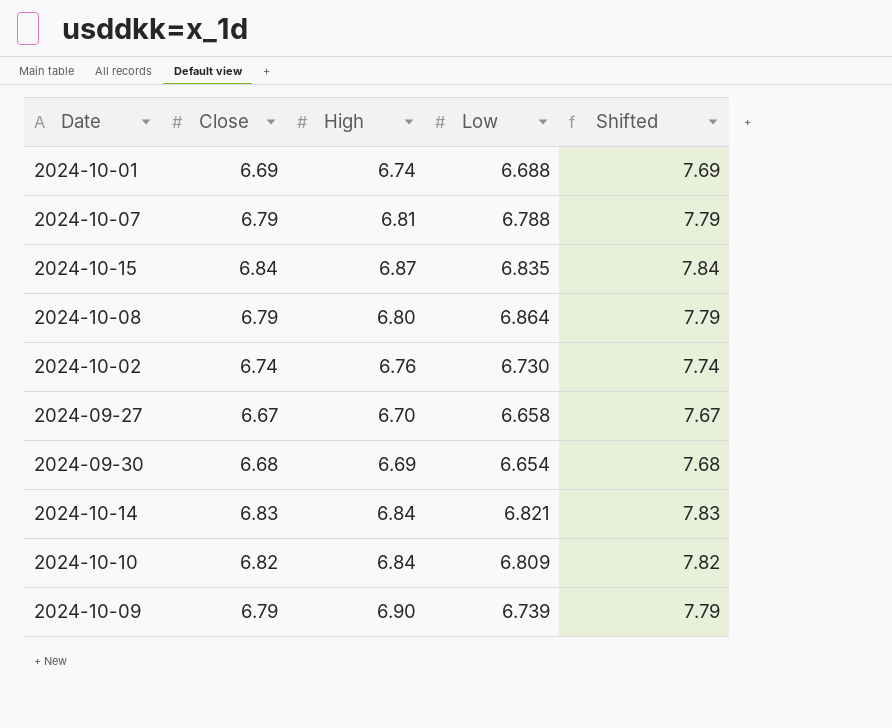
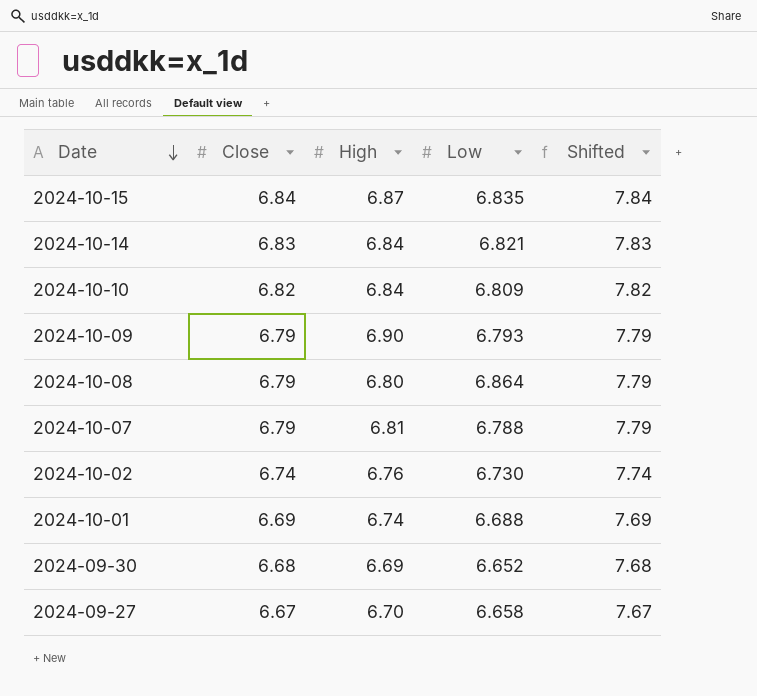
row order: none -> Date descending
2024-10-09 | Low: 6.739 -> 6.793
2024-09-30 | Low: 6.654 -> 6.652

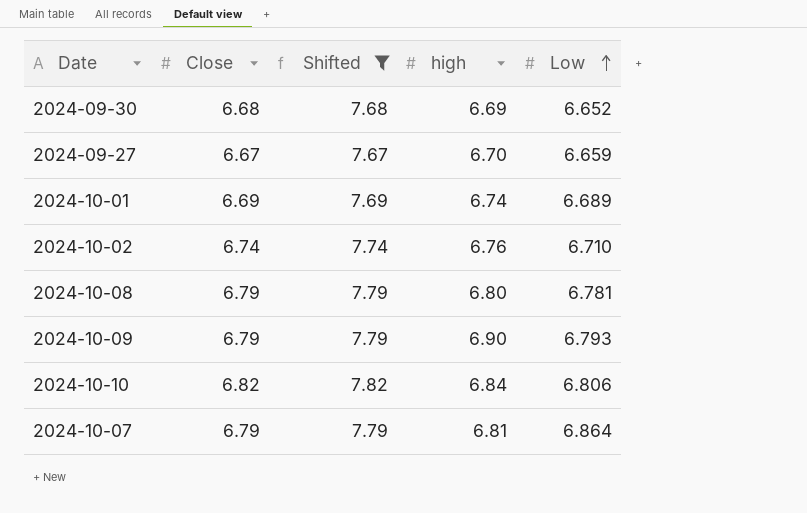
filter: none -> Shifted <= 7.82
row order: Date descending -> Low ascending
column Shifted | position: 5 -> 3
column name: High -> high
2024-09-27 | Low: 6.658 -> 6.659
2024-10-01 | Low: 6.688 -> 6.689
2024-10-02 | Low: 6.730 -> 6.710
2024-10-08 | Low: 6.864 -> 6.781
2024-10-10 | Low: 6.809 -> 6.806
2024-10-07 | Low: 6.788 -> 6.864

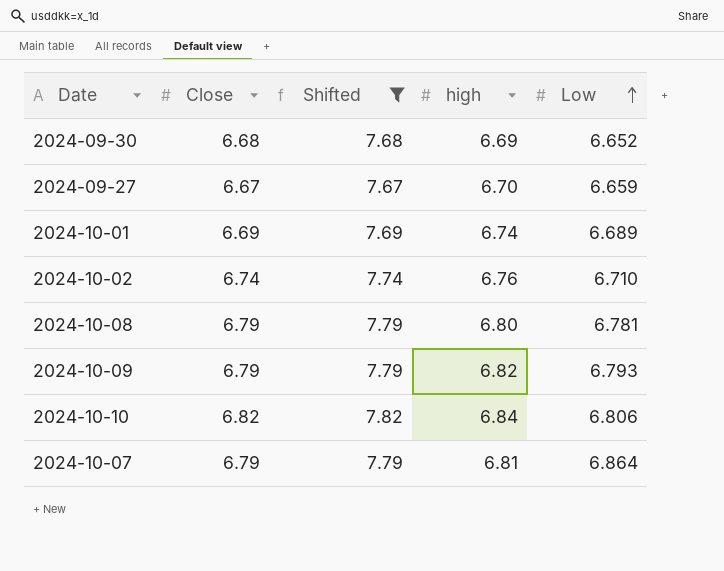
2024-10-09 | high: 6.90 -> 6.82

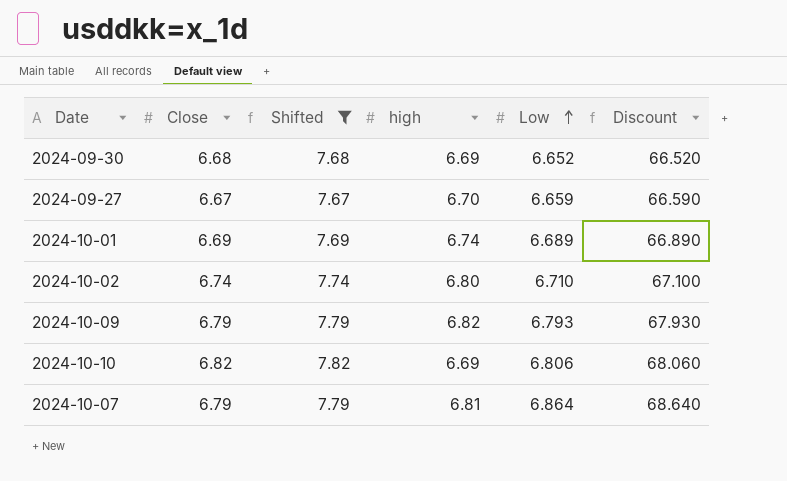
column Discount | formula: none -> [Low] * 10
row 2024-10-08: 6.79 | 7.79 | 6.80 | 6.781 -> none
2024-10-02 | high: 6.76 -> 6.80
2024-10-10 | high: 6.84 -> 6.69

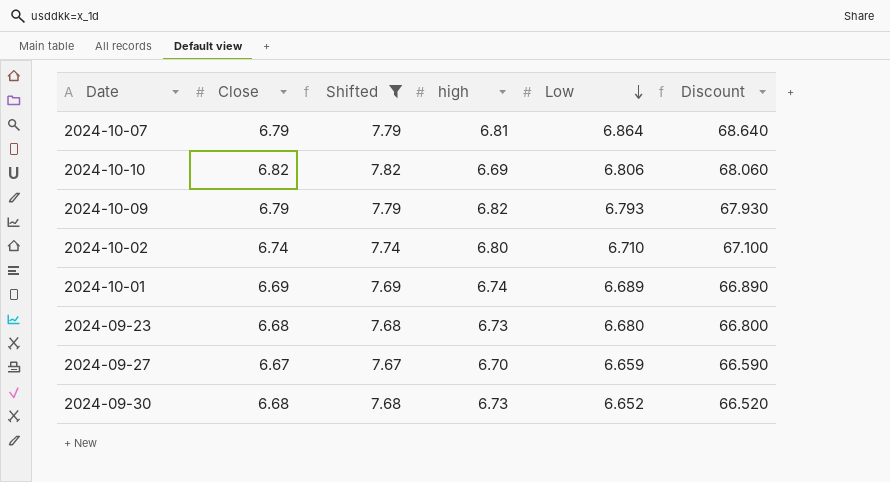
row order: Low ascending -> Low descending
row 2024-09-23: none -> 6.68 | 7.68 | 6.73 | 6.680 | 66.800
2024-09-30 | high: 6.69 -> 6.73

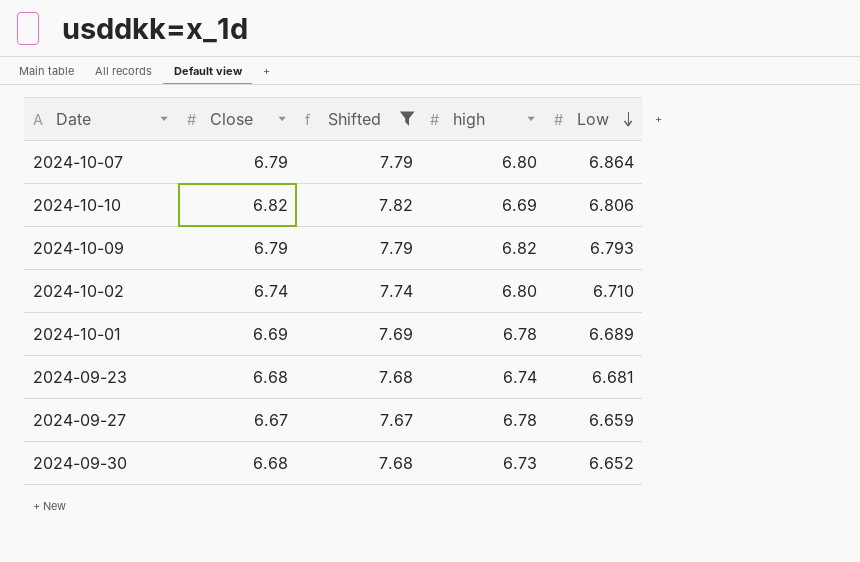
column Discount | formula: [Low] * 10 -> none
2024-10-07 | high: 6.81 -> 6.80
2024-10-01 | high: 6.74 -> 6.78
2024-09-23 | high: 6.73 -> 6.74
2024-09-23 | Low: 6.680 -> 6.681
2024-09-27 | high: 6.70 -> 6.78

